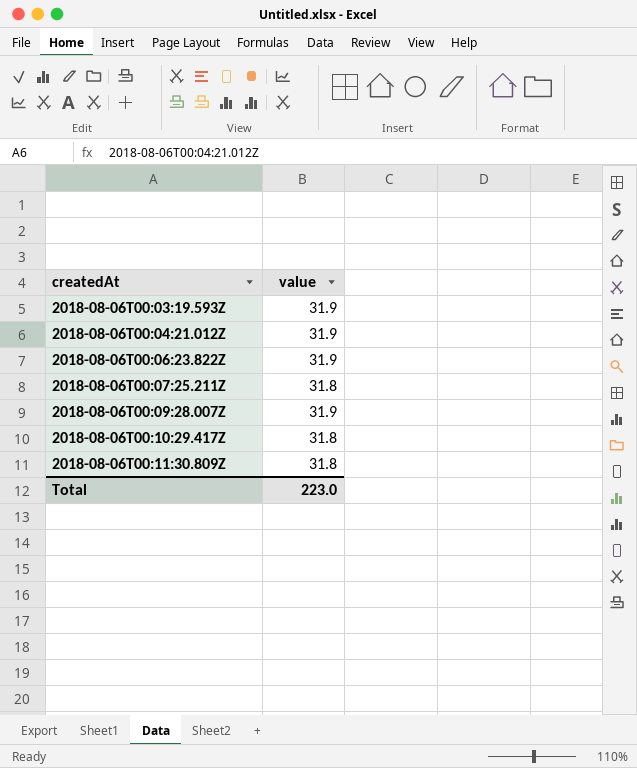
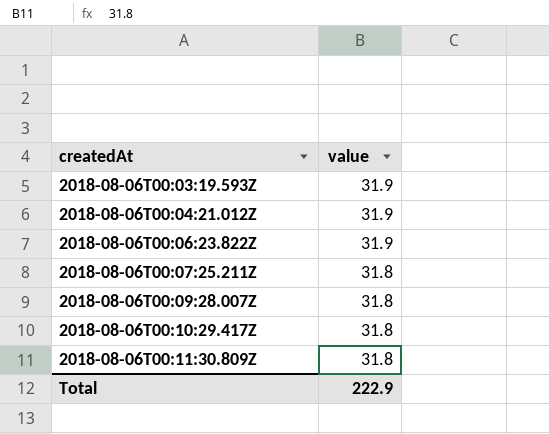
2018-08-06T00:09:28.007Z | value: 31.9 -> 31.8
Total | value: 223.0 -> 222.9

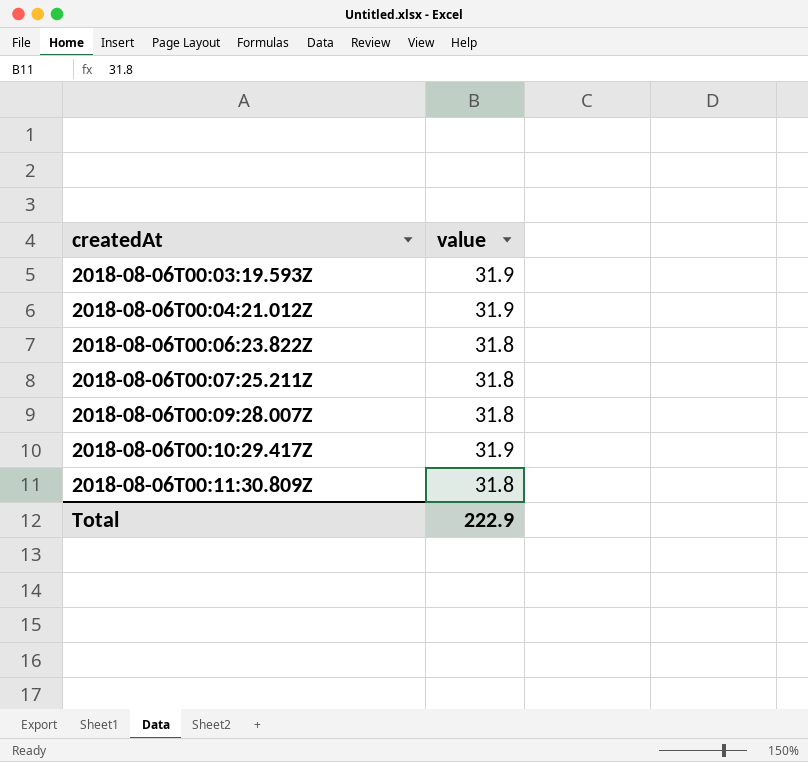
2018-08-06T00:06:23.822Z | value: 31.9 -> 31.8
2018-08-06T00:10:29.417Z | value: 31.8 -> 31.9

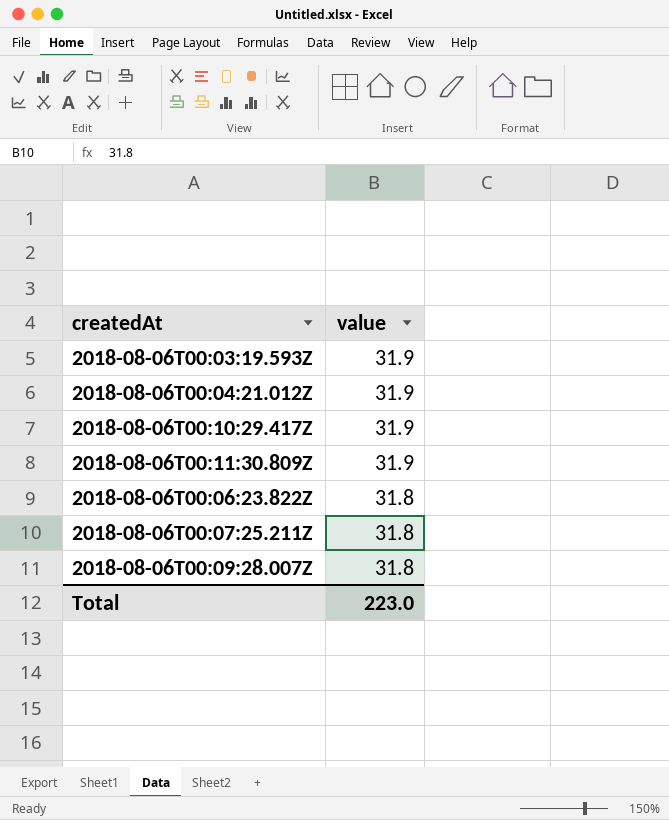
row order: createdAt ascending -> value descending
2018-08-06T00:11:30.809Z | value: 31.8 -> 31.9
Total | value: 222.9 -> 223.0

